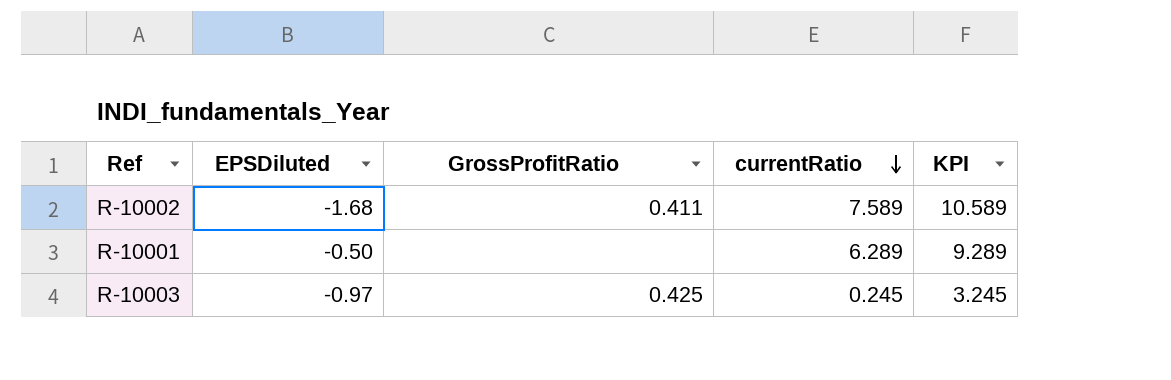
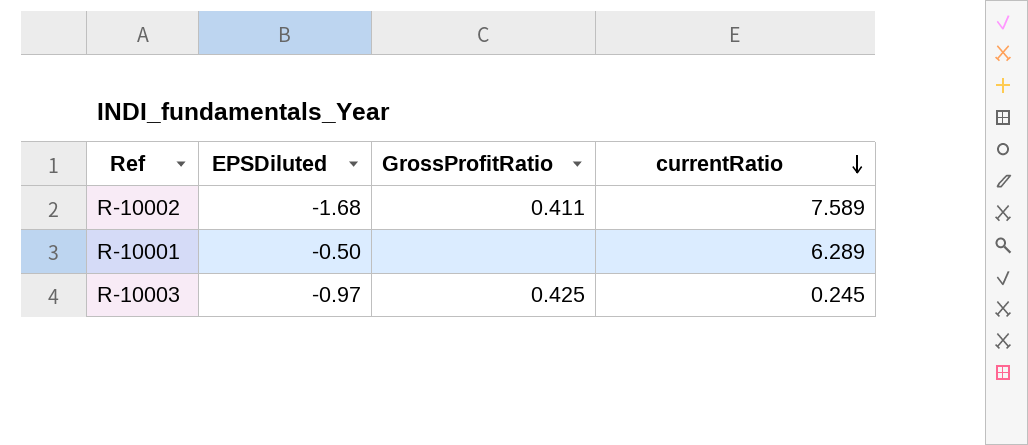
column KPI | formula: [currentRatio] + 3 -> none

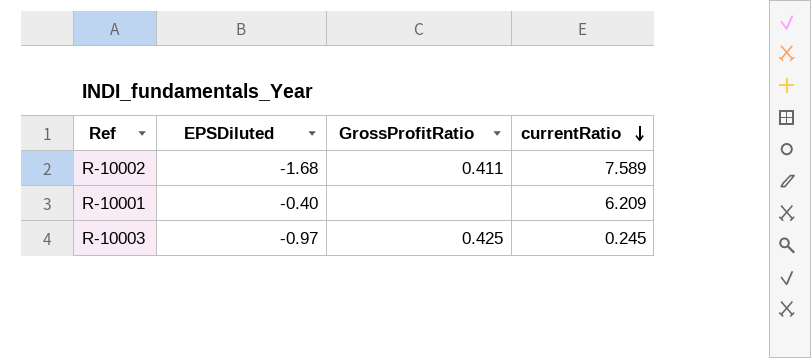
R-10001 | EPSDiluted: -0.50 -> -0.40
R-10001 | currentRatio: 6.289 -> 6.209

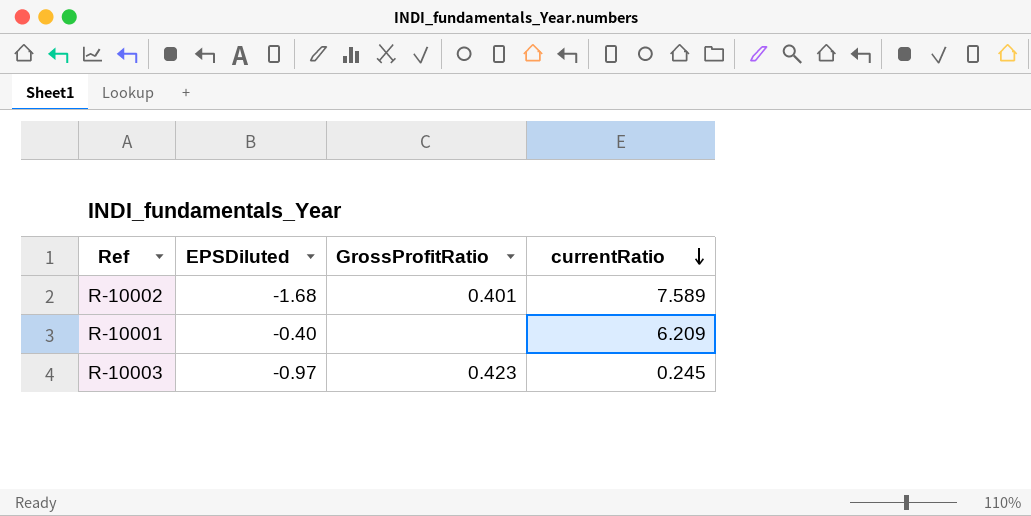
R-10002 | GrossProfitRatio: 0.411 -> 0.401
R-10003 | GrossProfitRatio: 0.425 -> 0.423

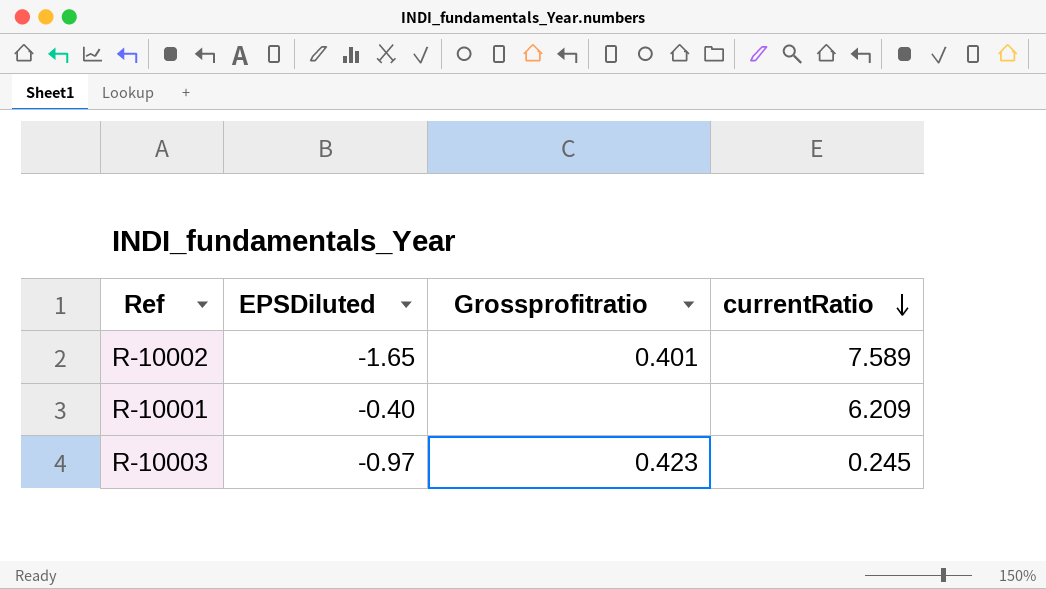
column name: GrossProfitRatio -> Grossprofitratio
R-10002 | EPSDiluted: -1.68 -> -1.65

